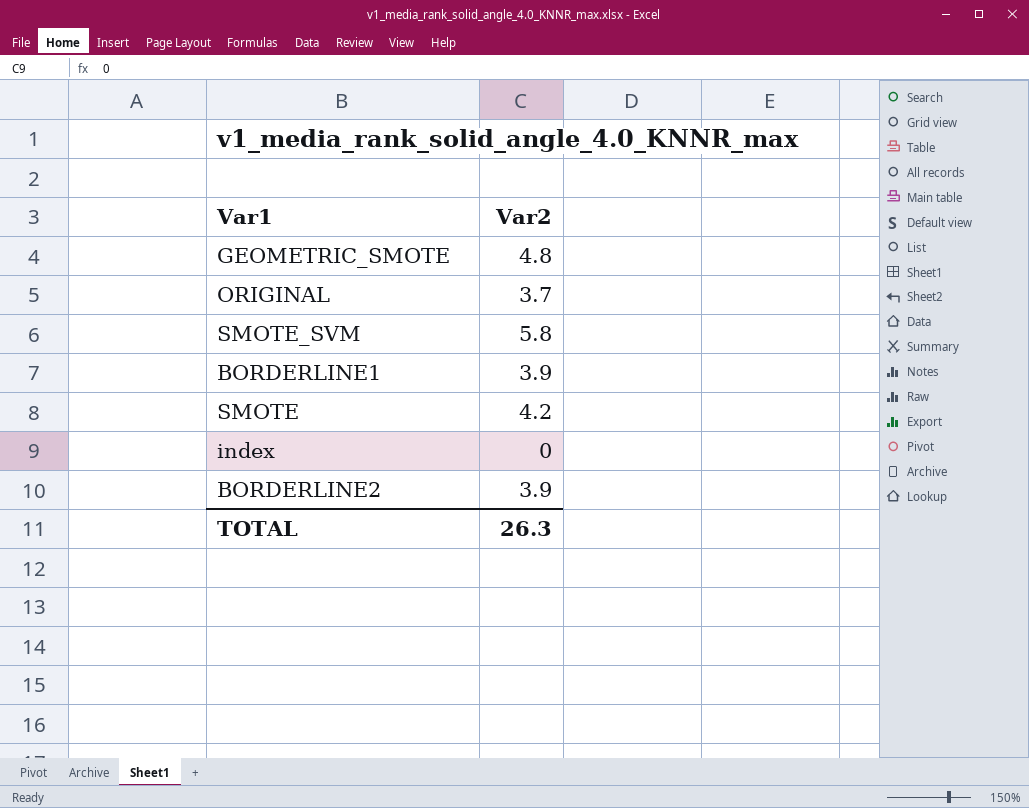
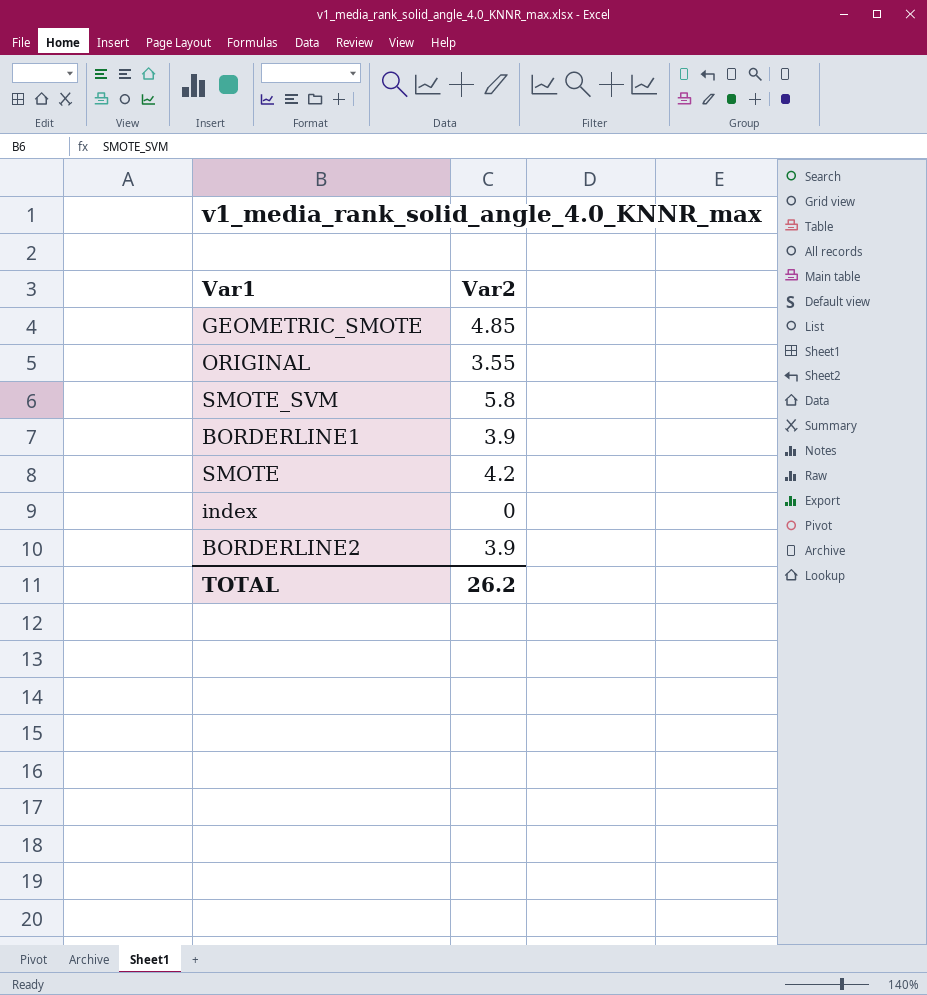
GEOMETRIC_SMOTE | Var2: 4.8 -> 4.85
ORIGINAL | Var2: 3.7 -> 3.55
TOTAL | Var2: 26.3 -> 26.2

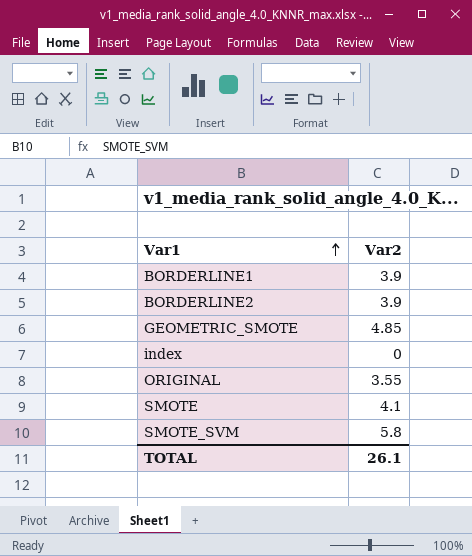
row order: none -> Var1 ascending
SMOTE | Var2: 4.2 -> 4.1
TOTAL | Var2: 26.2 -> 26.1

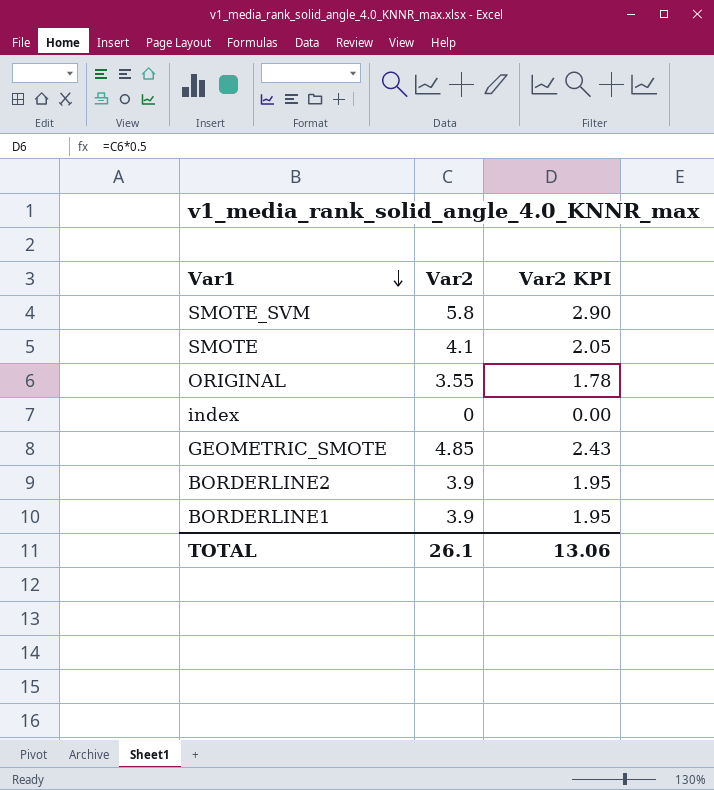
row order: Var1 ascending -> Var1 descending
column Var2 KPI | formula: none -> [Var2] * 0.5

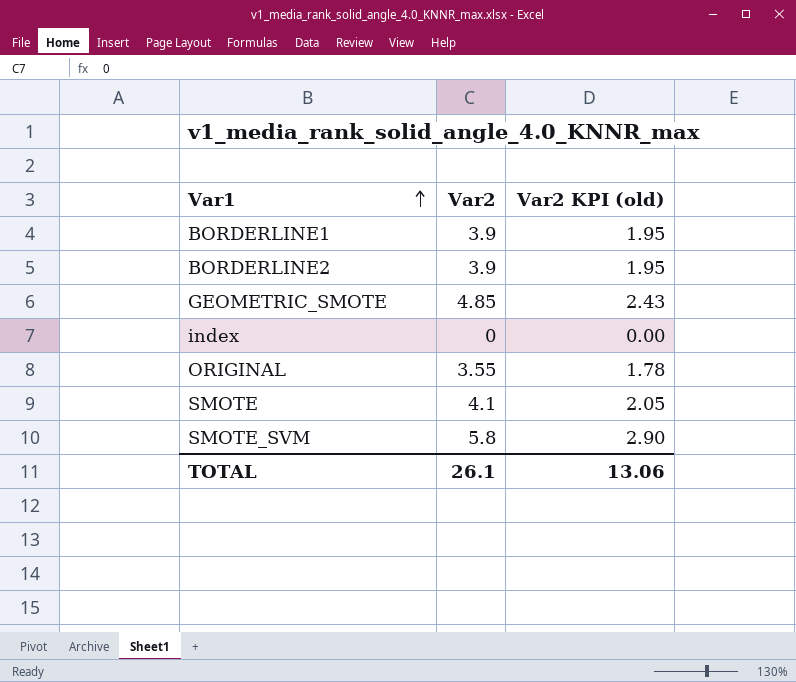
row order: Var1 descending -> Var1 ascending
column name: Var2 KPI -> Var2 KPI (old)

